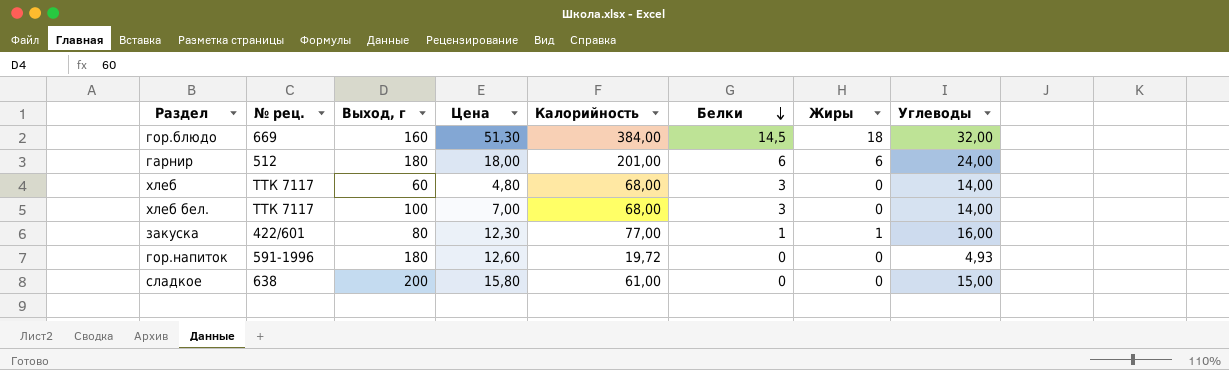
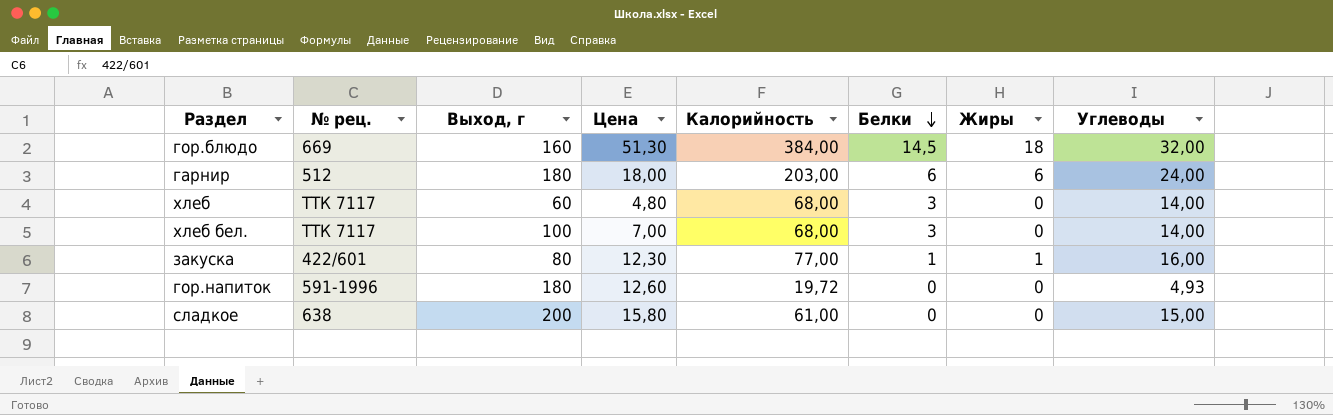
гарнир | Калорийность: 201,00 -> 203,00

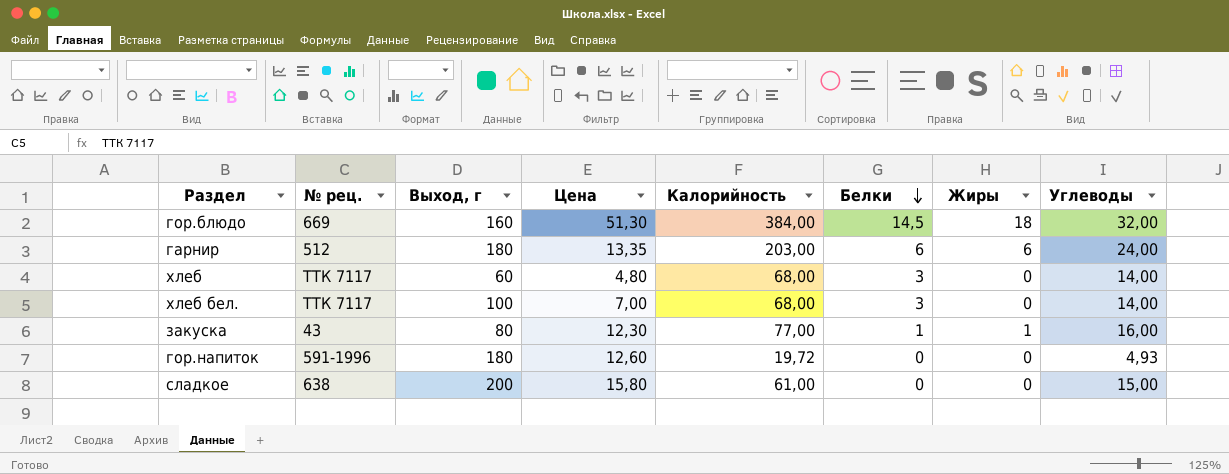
гарнир | Цена: 18,00 -> 13,35
закуска | № рец.: 422/601 -> 43

